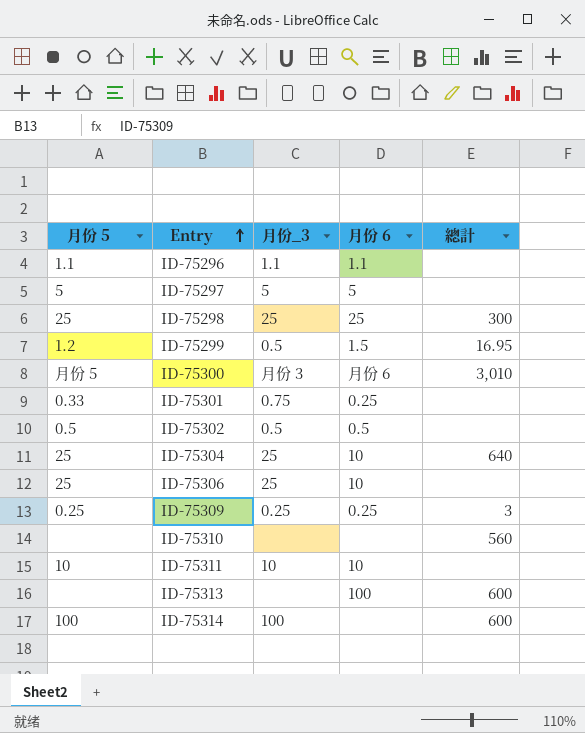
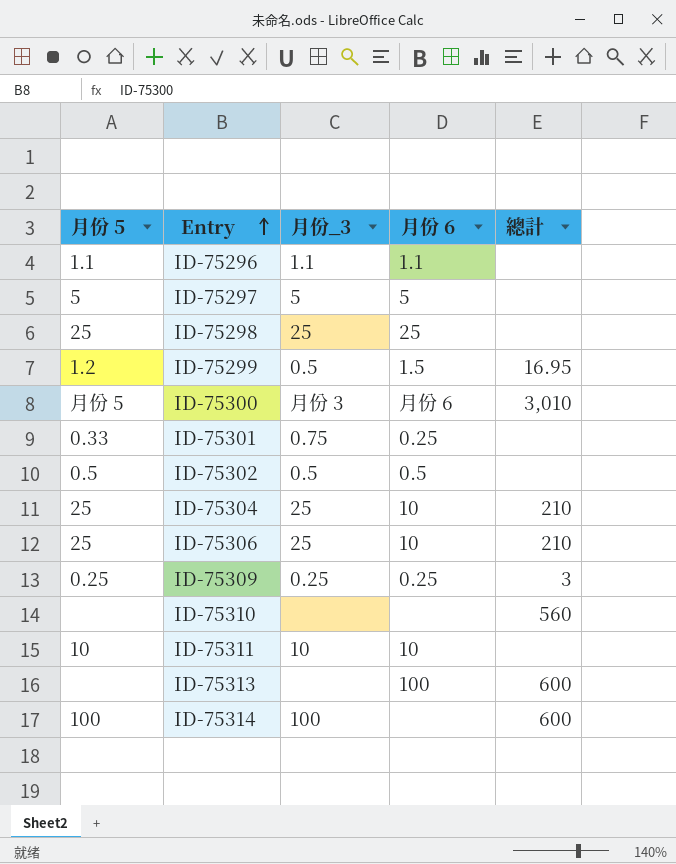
ID-75298 | 總計: 300 -> none
ID-75304 | 總計: 640 -> 210
ID-75306 | 總計: none -> 210

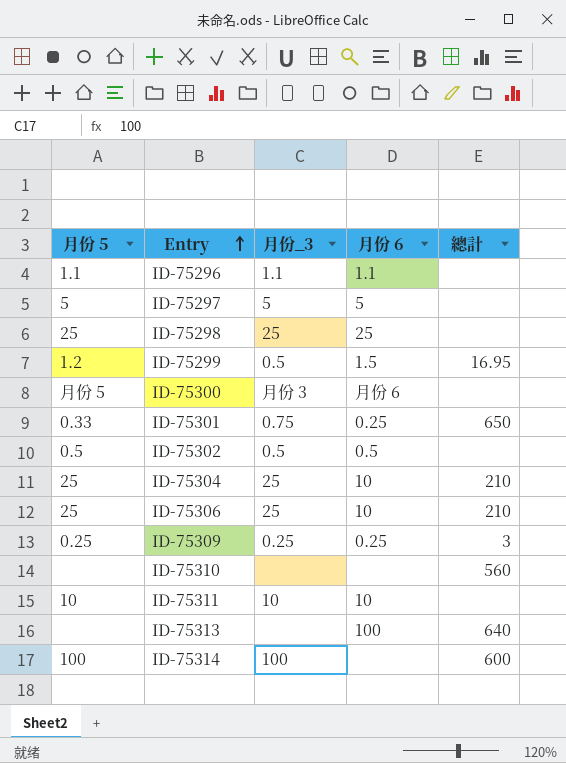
ID-75300 | 總計: 3,010 -> none
ID-75301 | 總計: none -> 650
ID-75313 | 總計: 600 -> 640

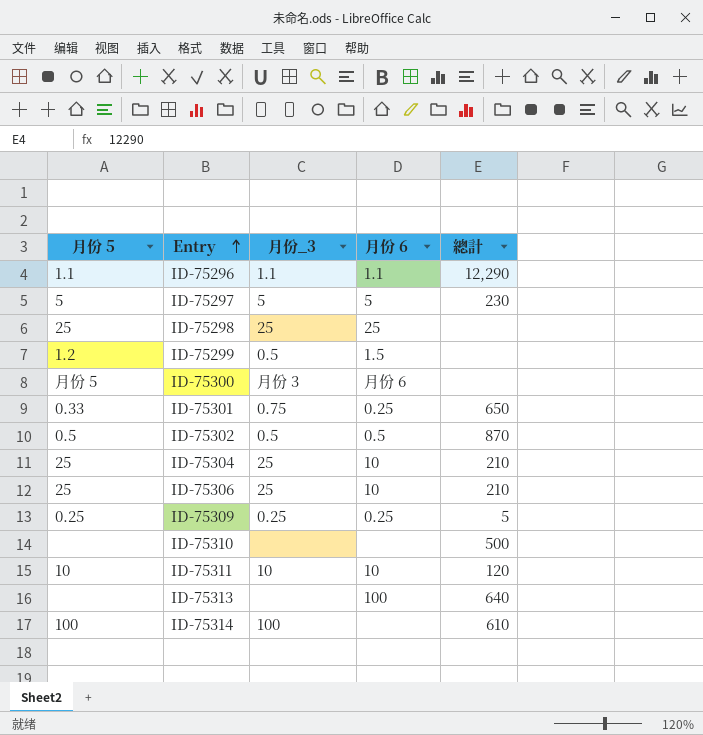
ID-75296 | 總計: none -> 12,290
ID-75297 | 總計: none -> 230
ID-75299 | 總計: 16.95 -> none
ID-75302 | 總計: none -> 870
ID-75309 | 總計: 3 -> 5
ID-75310 | 總計: 560 -> 500
ID-75311 | 總計: none -> 120
ID-75314 | 總計: 600 -> 610

